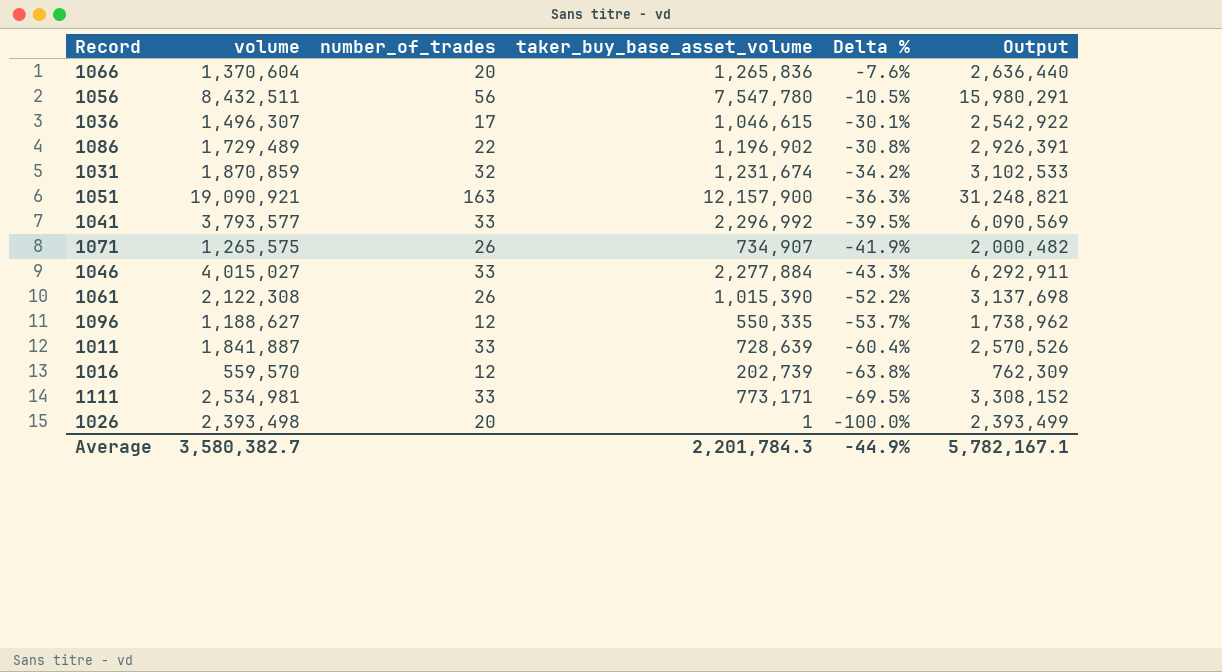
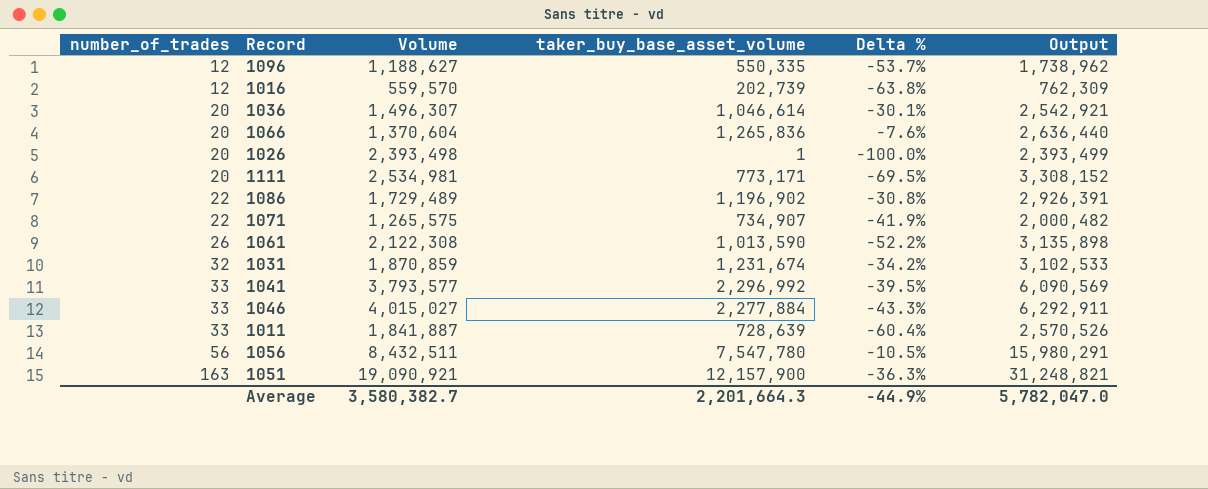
row order: Delta % descending -> number_of_trades ascending
column number_of_trades | position: 3 -> 1
column name: volume -> Volume
1036 | number_of_trades: 17 -> 20
1036 | taker_buy_base_asset_volume: 1,046,615 -> 1,046,614
1036 | Output: 2,542,922 -> 2,542,921
1111 | number_of_trades: 33 -> 20
1071 | number_of_trades: 26 -> 22
1061 | taker_buy_base_asset_volume: 1,015,390 -> 1,013,590
1061 | Output: 3,137,698 -> 3,135,898
Average | taker_buy_base_asset_volume: 2,201,784.3 -> 2,201,664.3
Average | Output: 5,782,167.1 -> 5,782,047.0

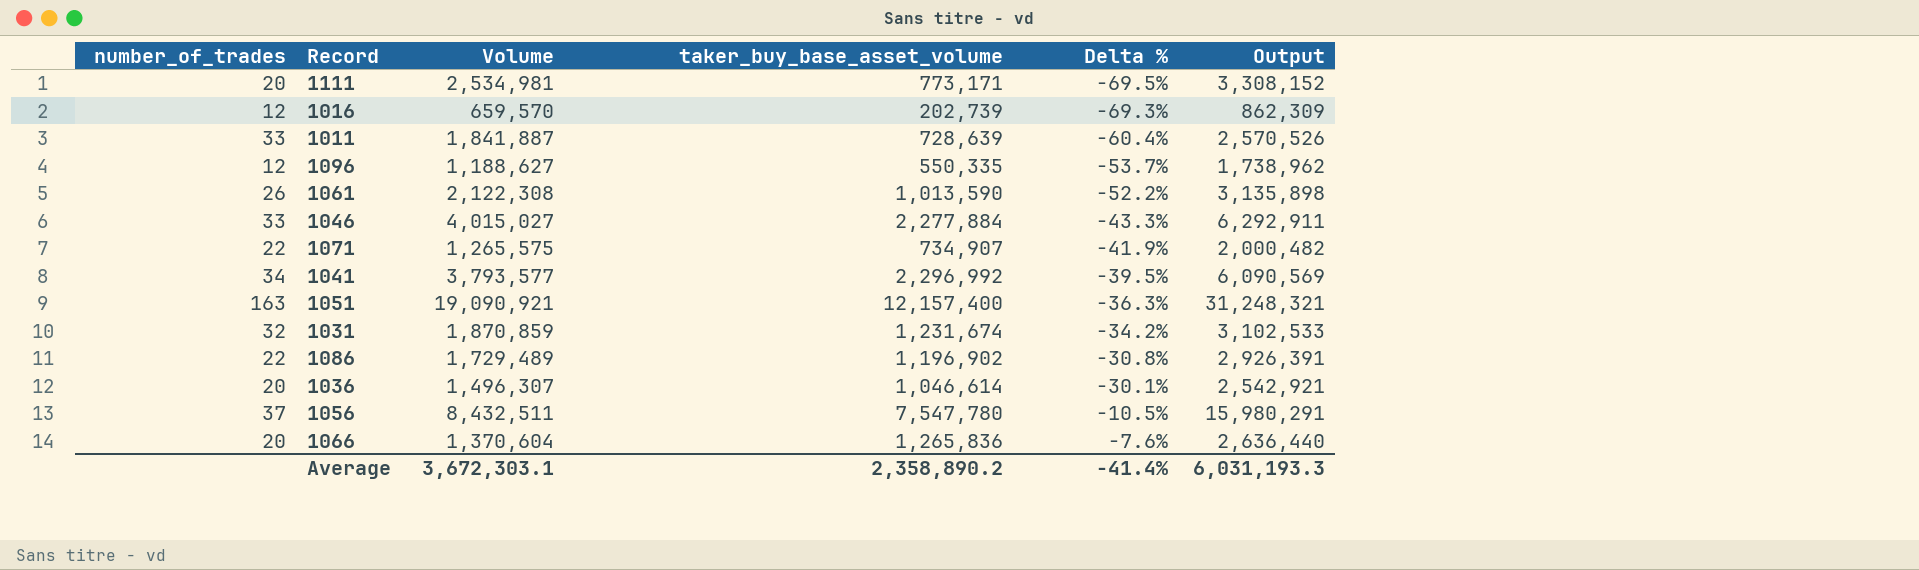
row order: number_of_trades ascending -> Delta % ascending
row 1026: 20 | 2,393,498 | 1 | -100.0% | 2,393,499 -> none
1016 | Volume: 559,570 -> 659,570
1016 | Delta %: -63.8% -> -69.3%
1016 | Output: 762,309 -> 862,309
1041 | number_of_trades: 33 -> 34
1051 | taker_buy_base_asset_volume: 12,157,900 -> 12,157,400
1051 | Output: 31,248,821 -> 31,248,321
1056 | number_of_trades: 56 -> 37
Average | Volume: 3,580,382.7 -> 3,672,303.1
Average | taker_buy_base_asset_volume: 2,201,664.3 -> 2,358,890.2
Average | Delta %: -44.9% -> -41.4%
Average | Output: 5,782,047.0 -> 6,031,193.3

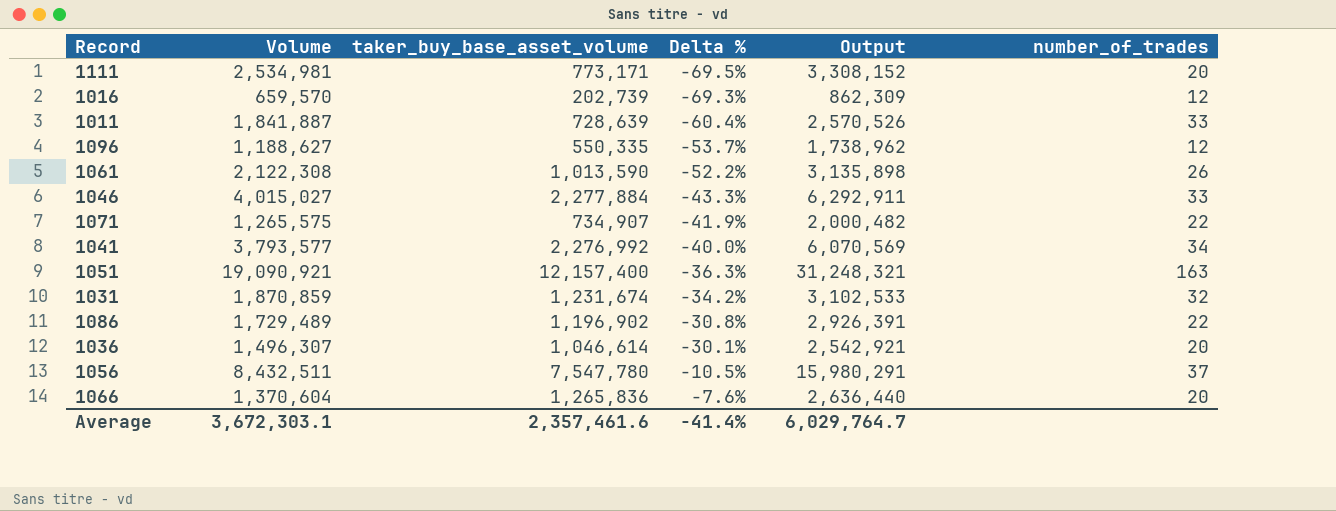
column number_of_trades | position: 1 -> 6
1041 | taker_buy_base_asset_volume: 2,296,992 -> 2,276,992
1041 | Delta %: -39.5% -> -40.0%
1041 | Output: 6,090,569 -> 6,070,569
Average | taker_buy_base_asset_volume: 2,358,890.2 -> 2,357,461.6
Average | Output: 6,031,193.3 -> 6,029,764.7

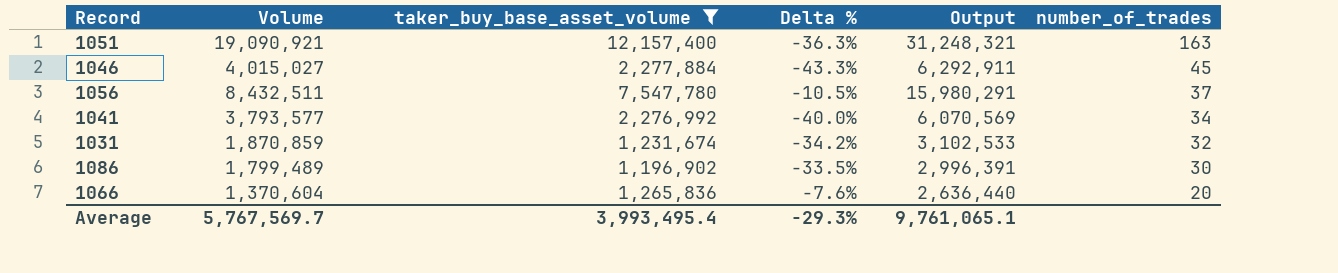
filter: none -> taker_buy_base_asset_volume >= 1,196,902
row order: Delta % ascending -> number_of_trades descending
1046 | number_of_trades: 33 -> 45
1086 | Volume: 1,729,489 -> 1,799,489
1086 | Delta %: -30.8% -> -33.5%
1086 | Output: 2,926,391 -> 2,996,391
1086 | number_of_trades: 22 -> 30
Average | Volume: 3,672,303.1 -> 5,767,569.7
Average | taker_buy_base_asset_volume: 2,357,461.6 -> 3,993,495.4
Average | Delta %: -41.4% -> -29.3%
Average | Output: 6,029,764.7 -> 9,761,065.1

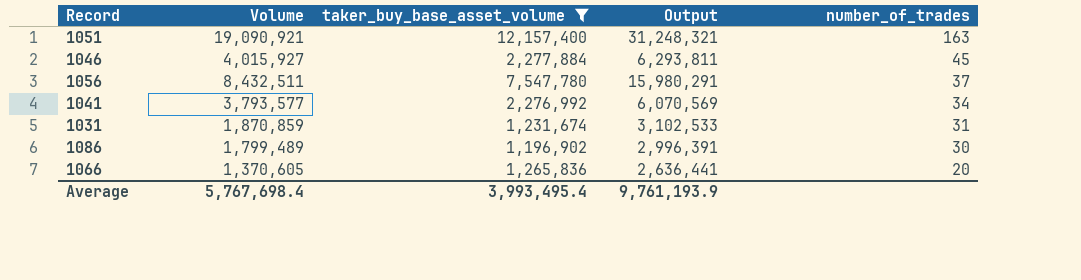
column Delta % | formula: ([taker_buy_base_asset_volume] - [Volume]) / [Volume] -> none
1046 | Volume: 4,015,027 -> 4,015,927
1046 | Output: 6,292,911 -> 6,293,811
1031 | number_of_trades: 32 -> 31
1066 | Volume: 1,370,604 -> 1,370,605
1066 | Output: 2,636,440 -> 2,636,441
Average | Volume: 5,767,569.7 -> 5,767,698.4
Average | Output: 9,761,065.1 -> 9,761,193.9

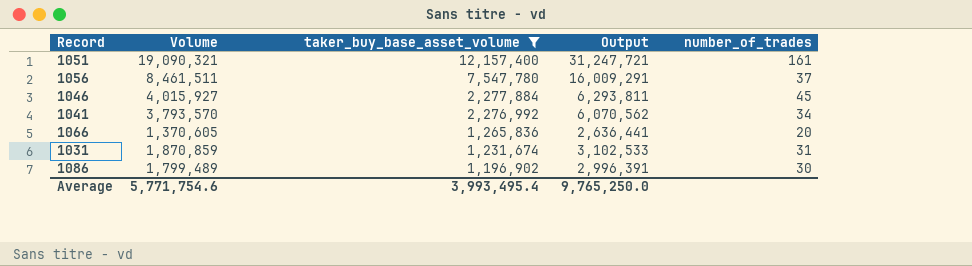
row order: number_of_trades descending -> taker_buy_base_asset_volume descending
1051 | Volume: 19,090,921 -> 19,090,321
1051 | Output: 31,248,321 -> 31,247,721
1051 | number_of_trades: 163 -> 161
1056 | Volume: 8,432,511 -> 8,461,511
1056 | Output: 15,980,291 -> 16,009,291
1041 | Volume: 3,793,577 -> 3,793,570
1041 | Output: 6,070,569 -> 6,070,562
Average | Volume: 5,767,698.4 -> 5,771,754.6
Average | Output: 9,761,193.9 -> 9,765,250.0

